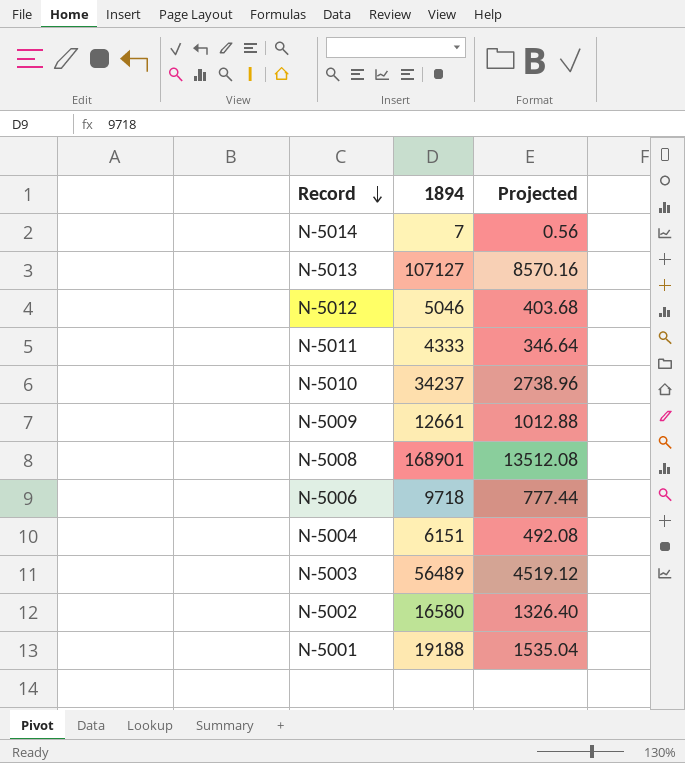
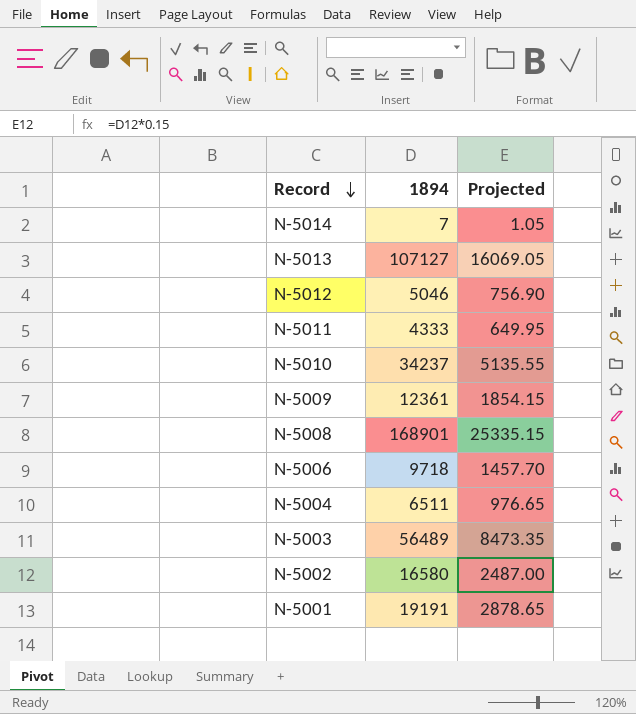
column Projected | formula: [1894] * 0.08 -> [1894] * 0.15
N-5009 | 1894: 12661 -> 12361
N-5004 | 1894: 6151 -> 6511
N-5001 | 1894: 19188 -> 19191

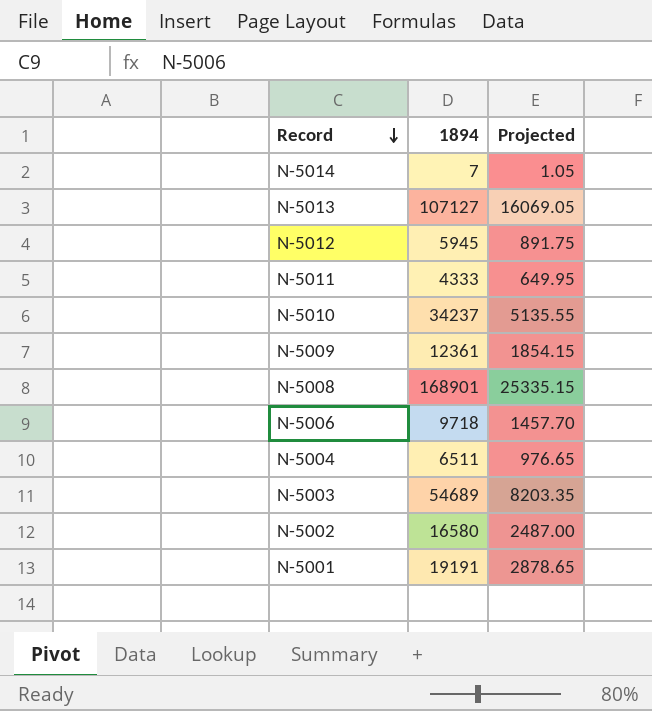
N-5012 | 1894: 5046 -> 5945
N-5012 | Projected: 756.90 -> 891.75
N-5003 | 1894: 56489 -> 54689
N-5003 | Projected: 8473.35 -> 8203.35

